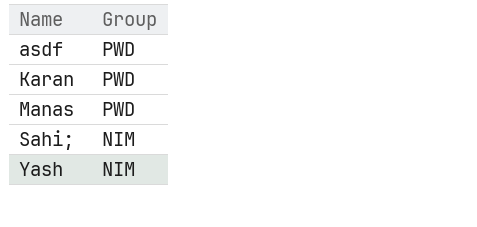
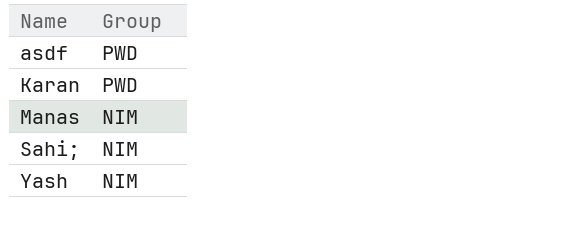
Manas | Group: PWD -> NIM

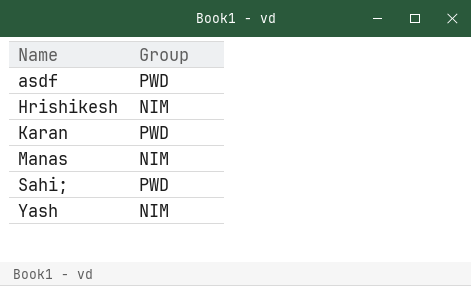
row Hrishikesh: none -> NIM
Sahi; | Group: NIM -> PWD

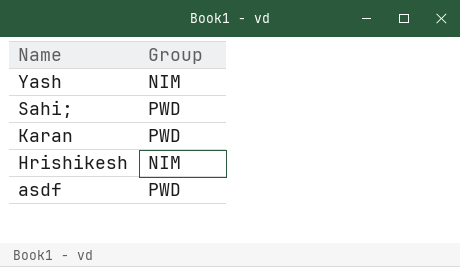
row order: Name ascending -> Name descending
row Manas: NIM -> none

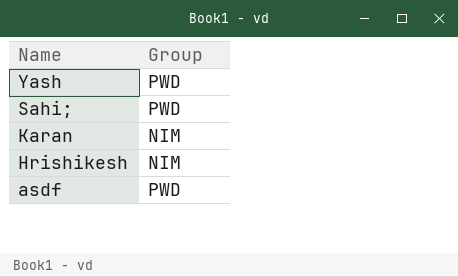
Yash | Group: NIM -> PWD
Karan | Group: PWD -> NIM

